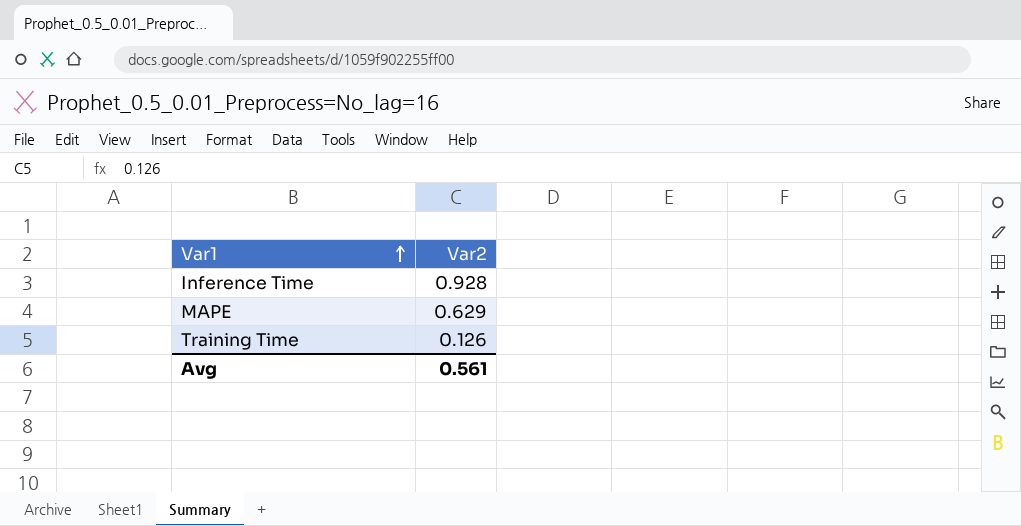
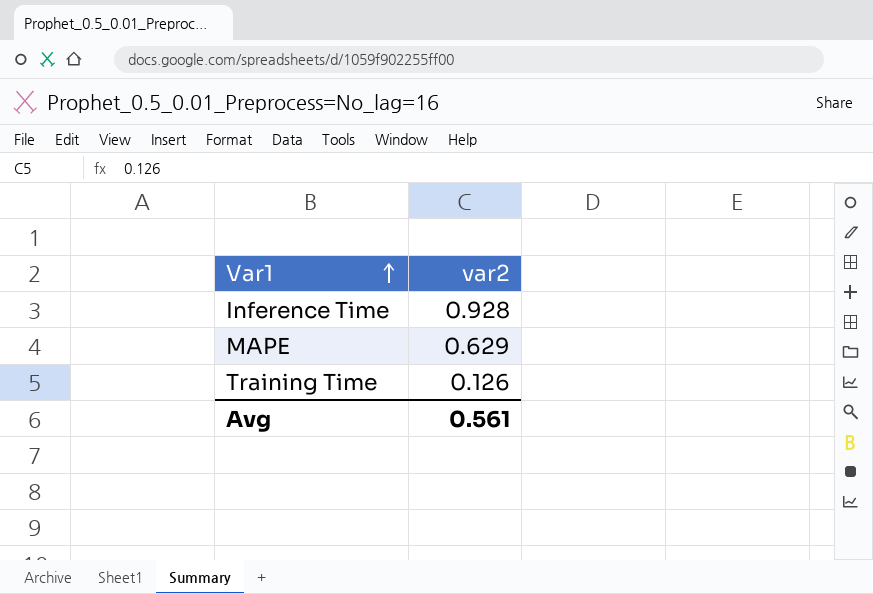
column name: Var2 -> var2

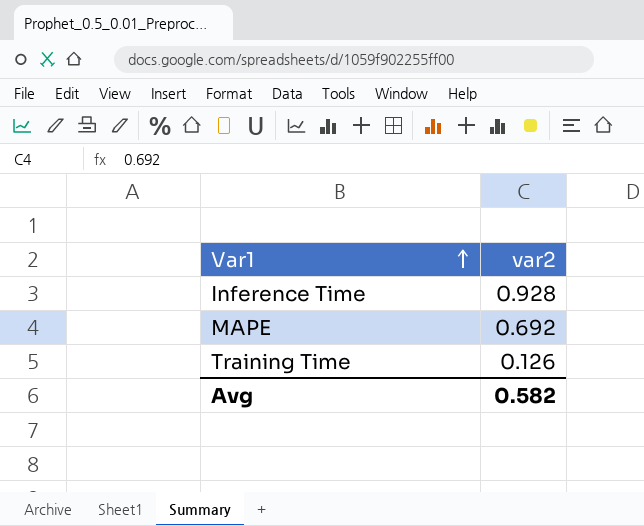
MAPE | var2: 0.629 -> 0.692
Avg | var2: 0.561 -> 0.582

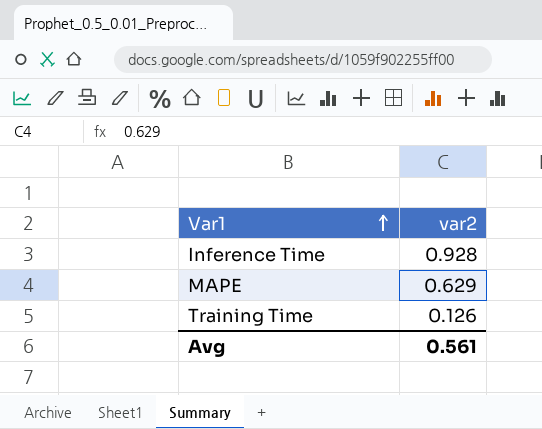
MAPE | var2: 0.692 -> 0.629
Avg | var2: 0.582 -> 0.561

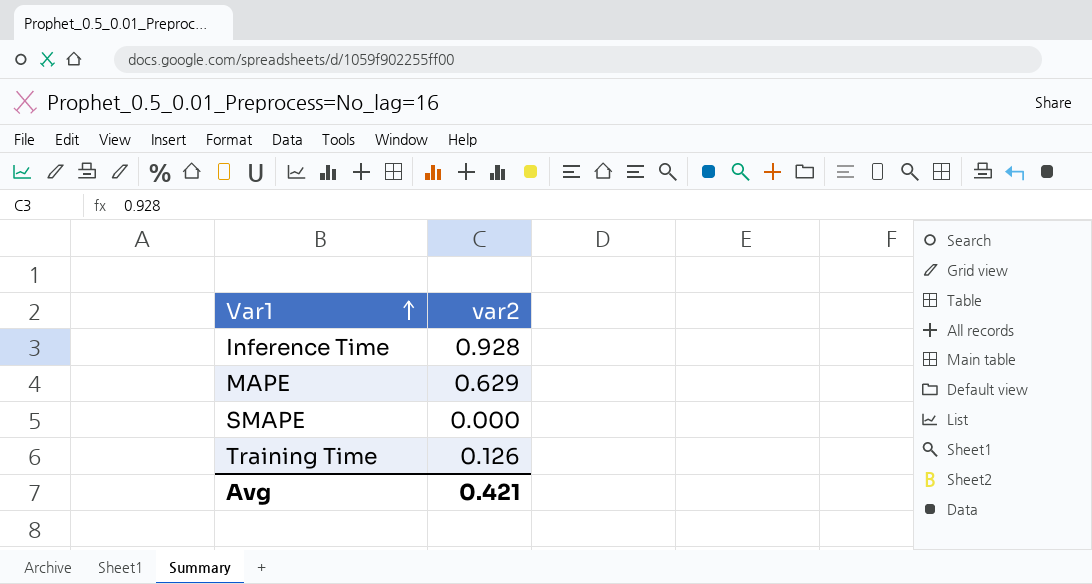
row SMAPE: none -> 0.000
Avg | var2: 0.561 -> 0.421

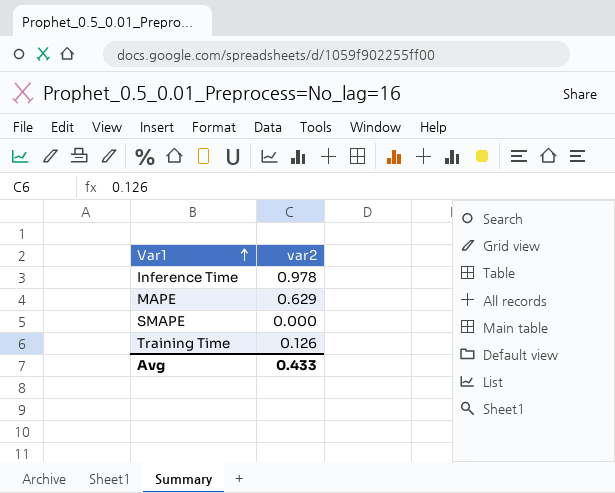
Inference Time | var2: 0.928 -> 0.978
Avg | var2: 0.421 -> 0.433

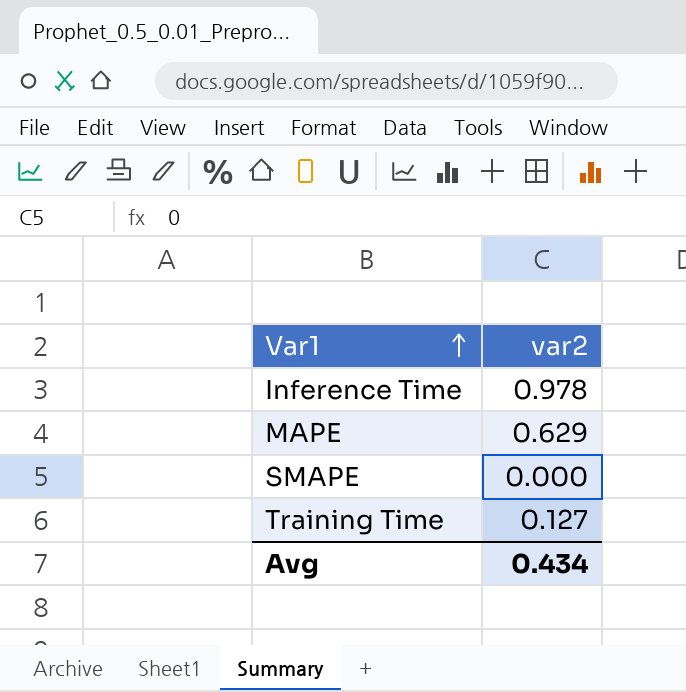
Training Time | var2: 0.126 -> 0.127
Avg | var2: 0.433 -> 0.434

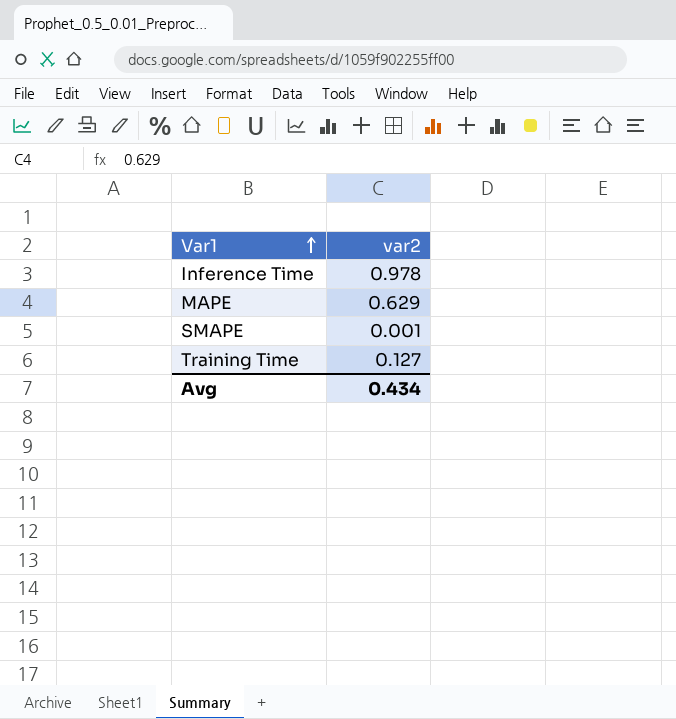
SMAPE | var2: 0.000 -> 0.001

